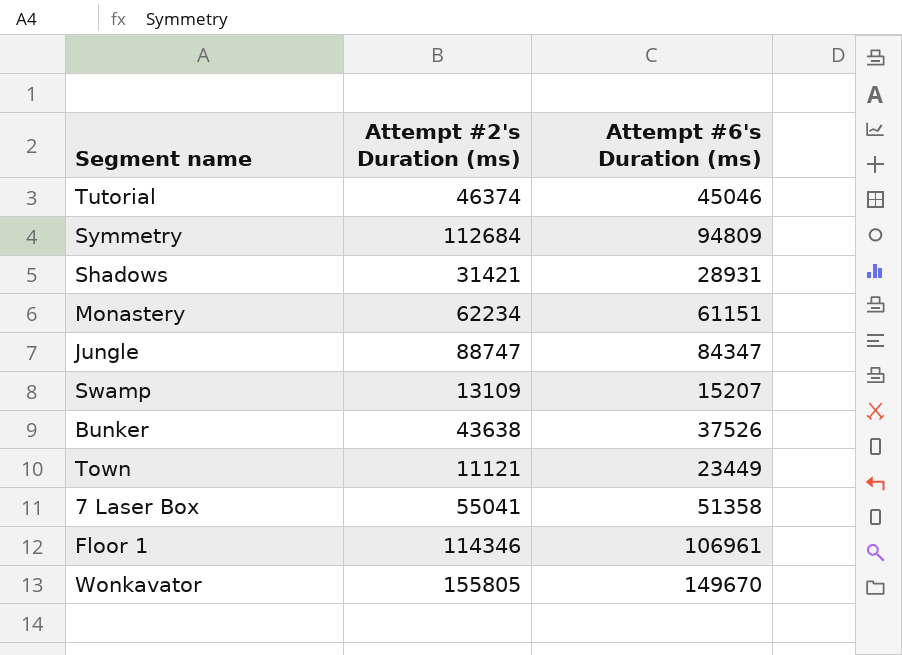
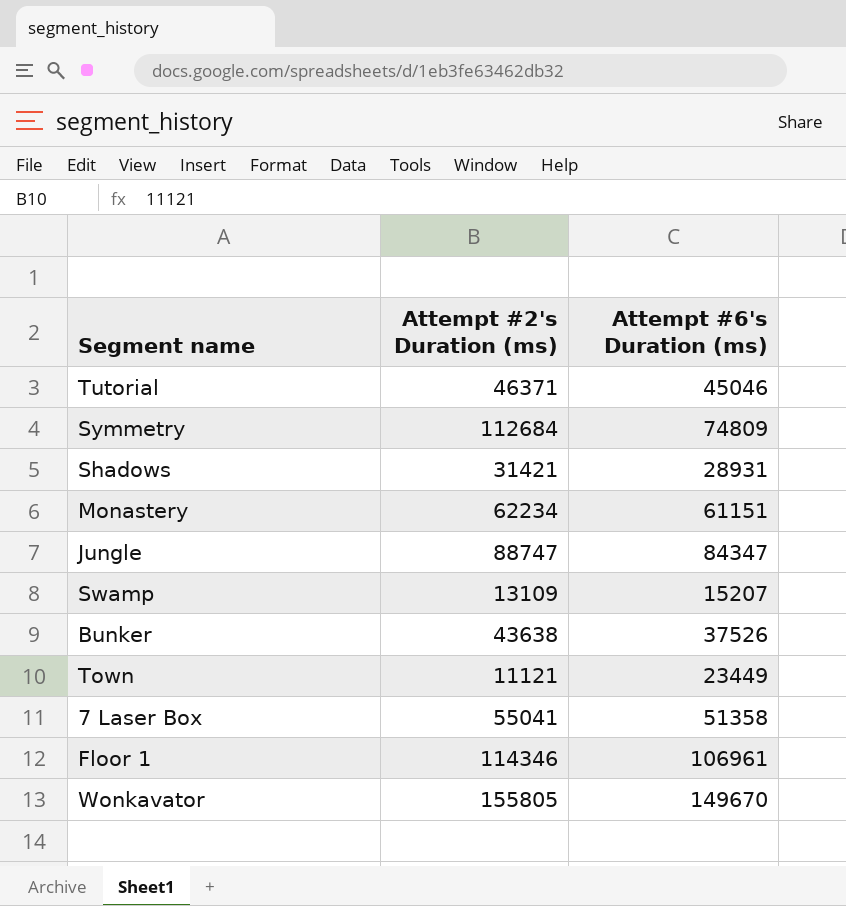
Tutorial | Attempt #2's Duration (ms): 46374 -> 46371
Symmetry | Attempt #6's Duration (ms): 94809 -> 74809

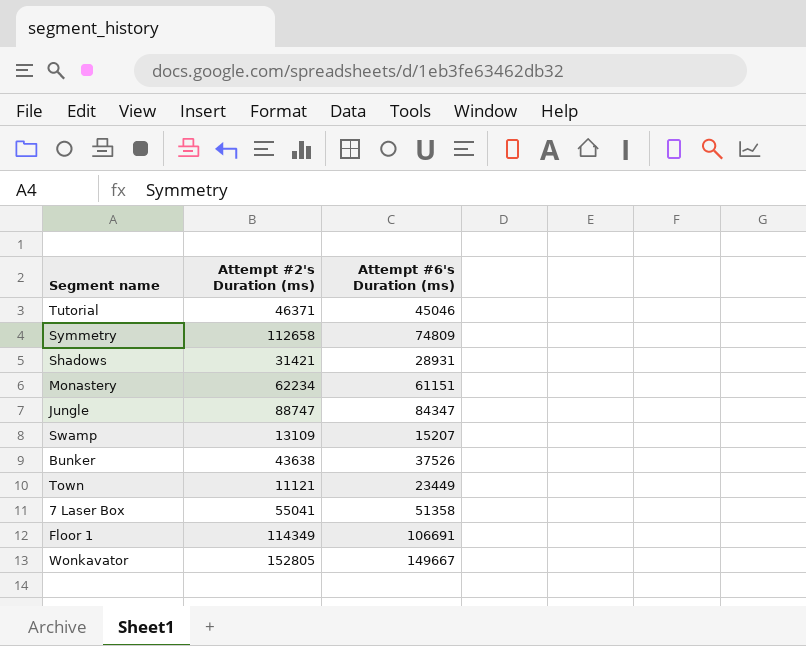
Symmetry | Attempt #2's Duration (ms): 112684 -> 112658
Floor 1 | Attempt #2's Duration (ms): 114346 -> 114349
Floor 1 | Attempt #6's Duration (ms): 106961 -> 106691
Wonkavator | Attempt #2's Duration (ms): 155805 -> 152805
Wonkavator | Attempt #6's Duration (ms): 149670 -> 149667

